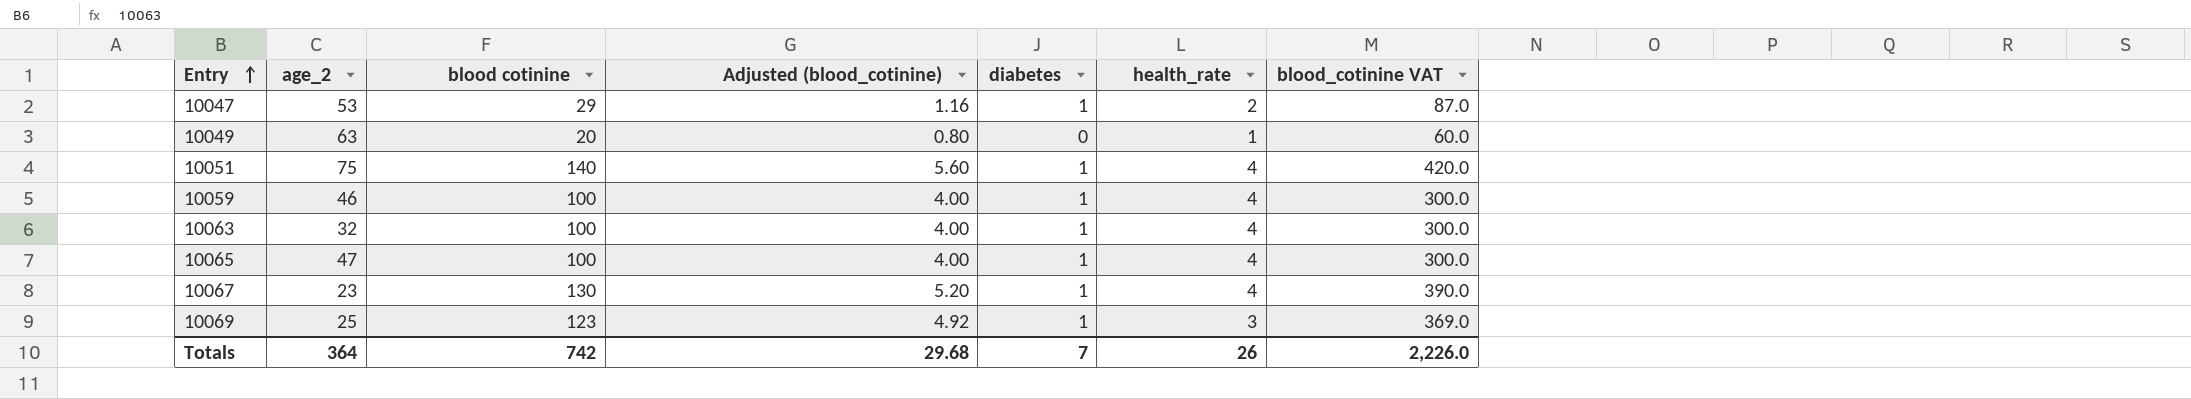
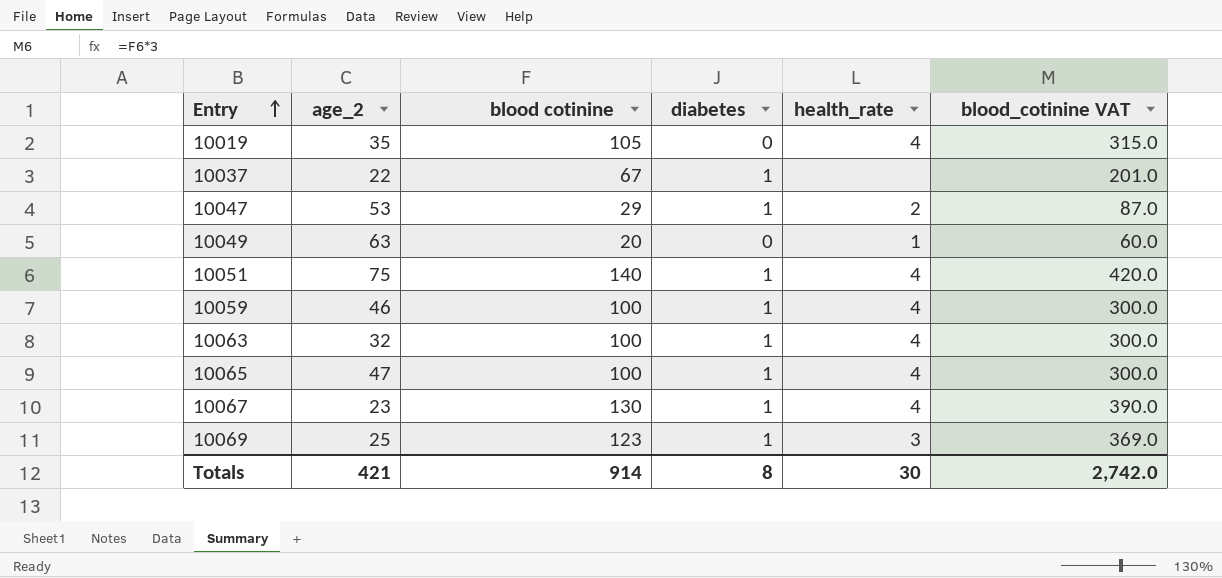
column Adjusted (blood_cotinine) | formula: [blood cotinine] * 0.04 -> none
row 10019: none -> 35 | 105 | 0 | 4 | 315.0
row 10037: none -> 22 | 67 | 1 | none | 201.0
Totals | age_2: 364 -> 421
Totals | blood cotinine: 742 -> 914
Totals | diabetes: 7 -> 8
Totals | health_rate: 26 -> 30
Totals | blood_cotinine VAT: 2,226.0 -> 2,742.0

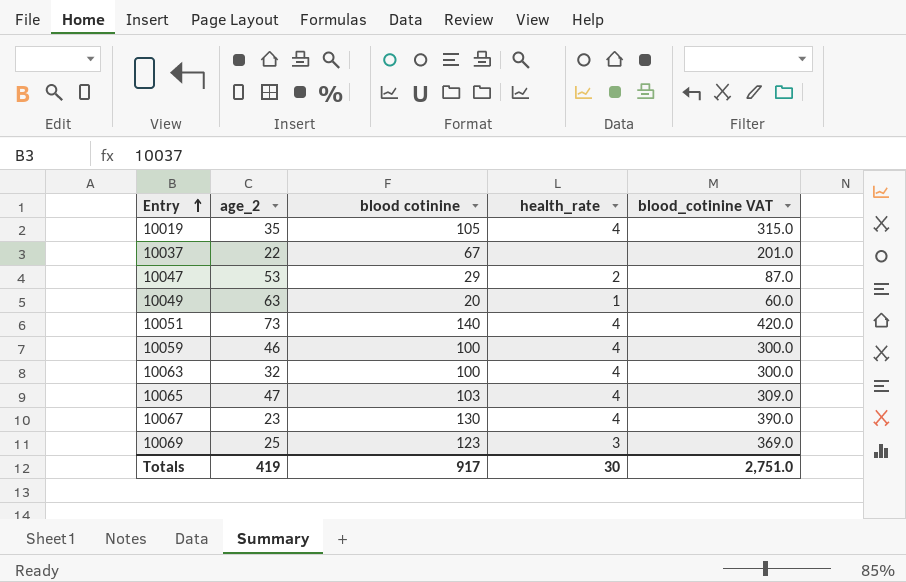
column diabetes | position: 4 -> none
10051 | age_2: 75 -> 73
10065 | blood cotinine: 100 -> 103
10065 | blood_cotinine VAT: 300.0 -> 309.0
Totals | age_2: 421 -> 419
Totals | blood cotinine: 914 -> 917
Totals | blood_cotinine VAT: 2,742.0 -> 2,751.0

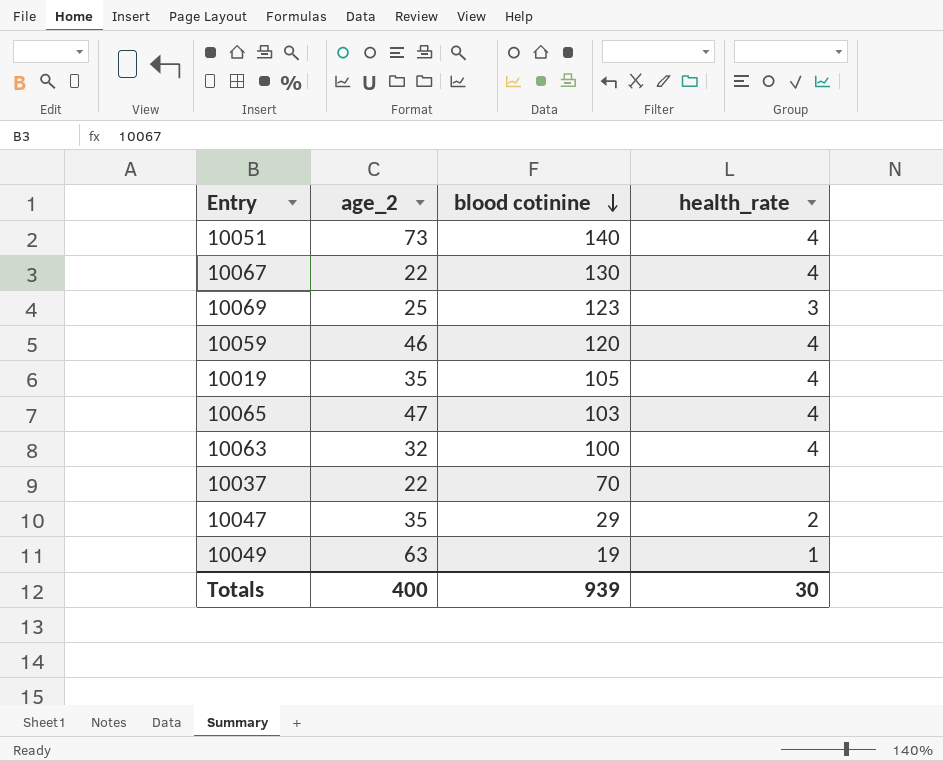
row order: Entry ascending -> blood cotinine descending
column blood_cotinine VAT | formula: [blood cotinine] * 3 -> none
10067 | age_2: 23 -> 22
10059 | blood cotinine: 100 -> 120
10037 | blood cotinine: 67 -> 70
10047 | age_2: 53 -> 35
10049 | blood cotinine: 20 -> 19
Totals | age_2: 419 -> 400
Totals | blood cotinine: 917 -> 939

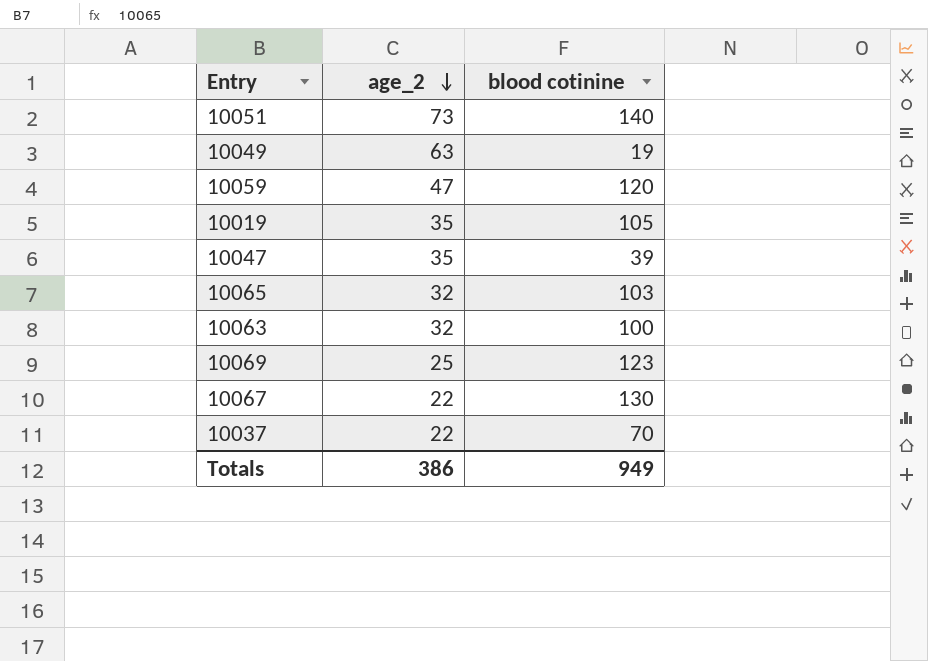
row order: blood cotinine descending -> age_2 descending
column health_rate | position: 4 -> none
10059 | age_2: 46 -> 47
10047 | blood cotinine: 29 -> 39
10065 | age_2: 47 -> 32
Totals | age_2: 400 -> 386
Totals | blood cotinine: 939 -> 949

